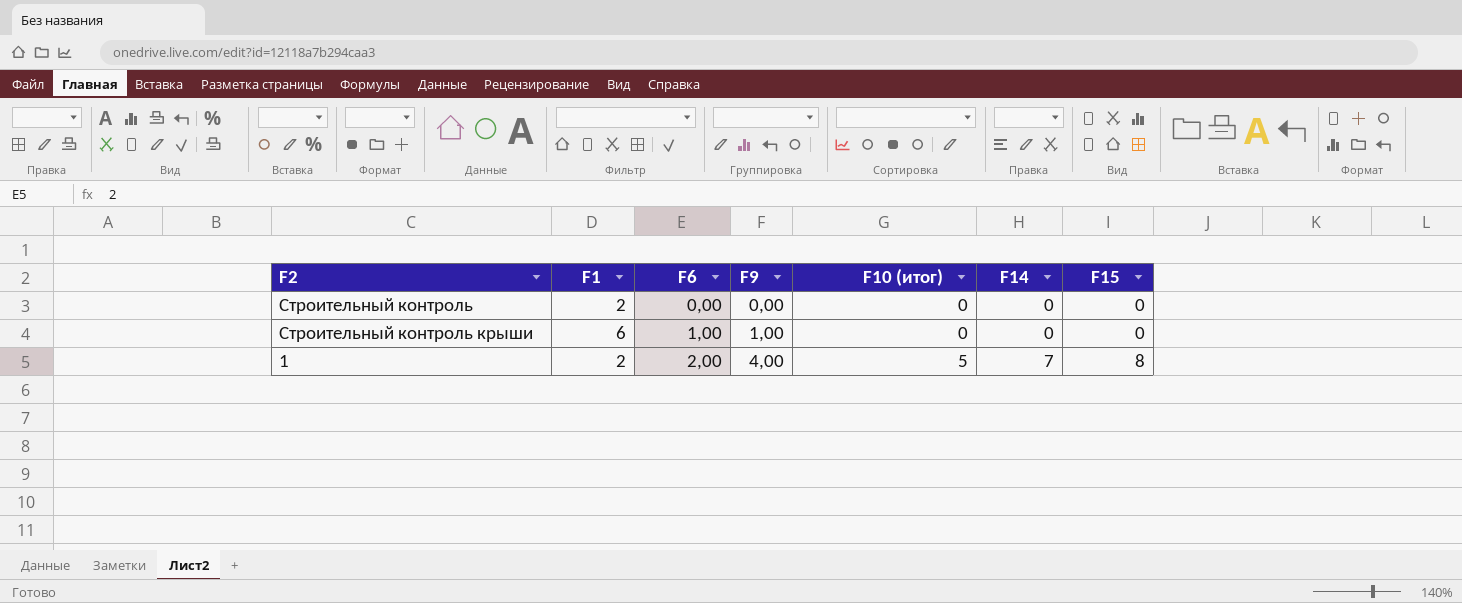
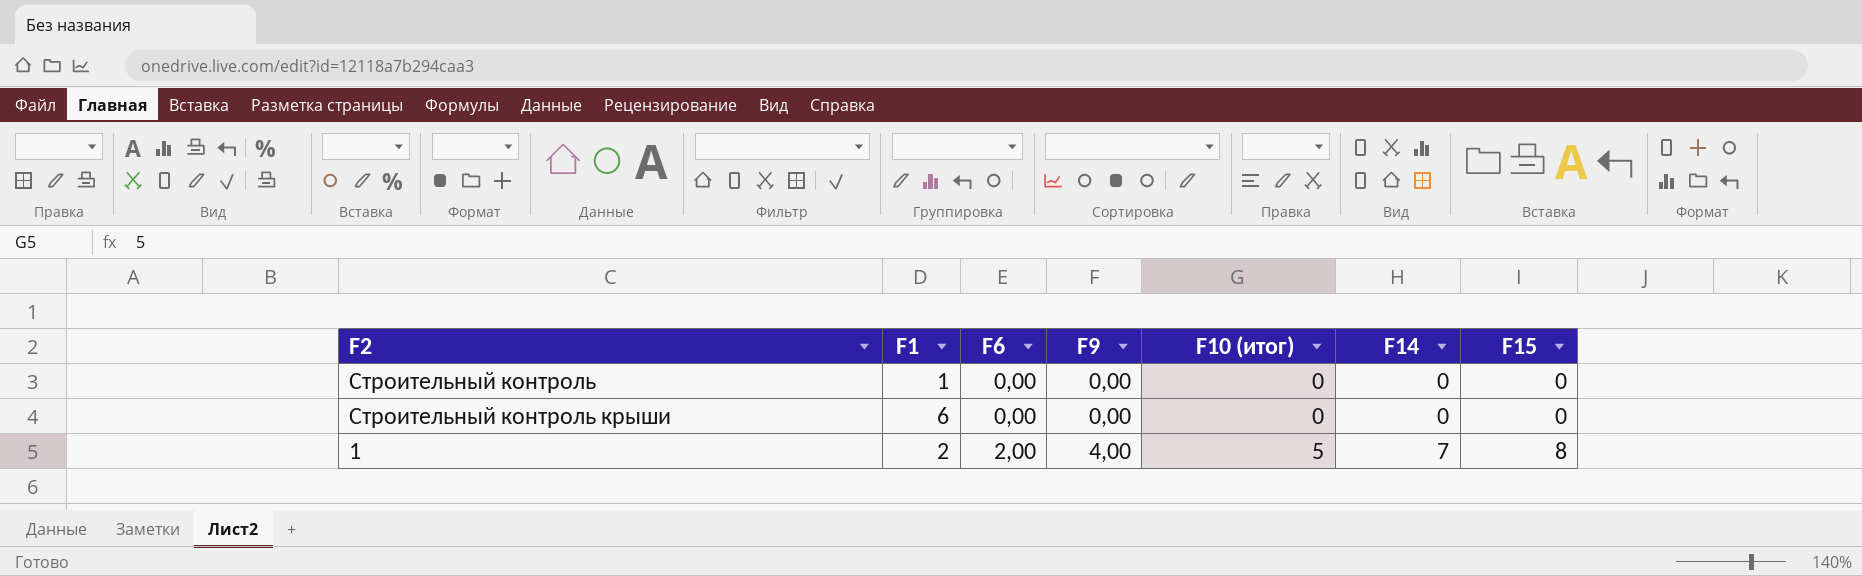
Строительный контроль | F1: 2 -> 1
Строительный контроль крыши | F6: 1,00 -> 0,00
Строительный контроль крыши | F9: 1,00 -> 0,00

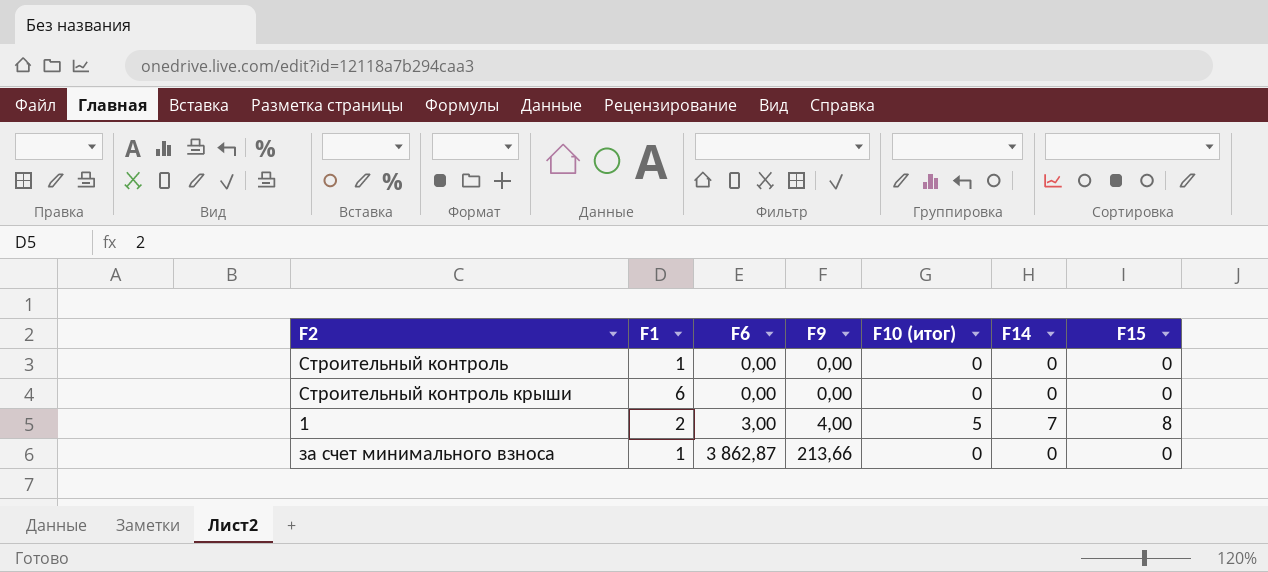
1 | F6: 2,00 -> 3,00
row за счет минимального взноса: none -> 1 | 3 862,87 | 213,66 | 0 | 0 | 0

